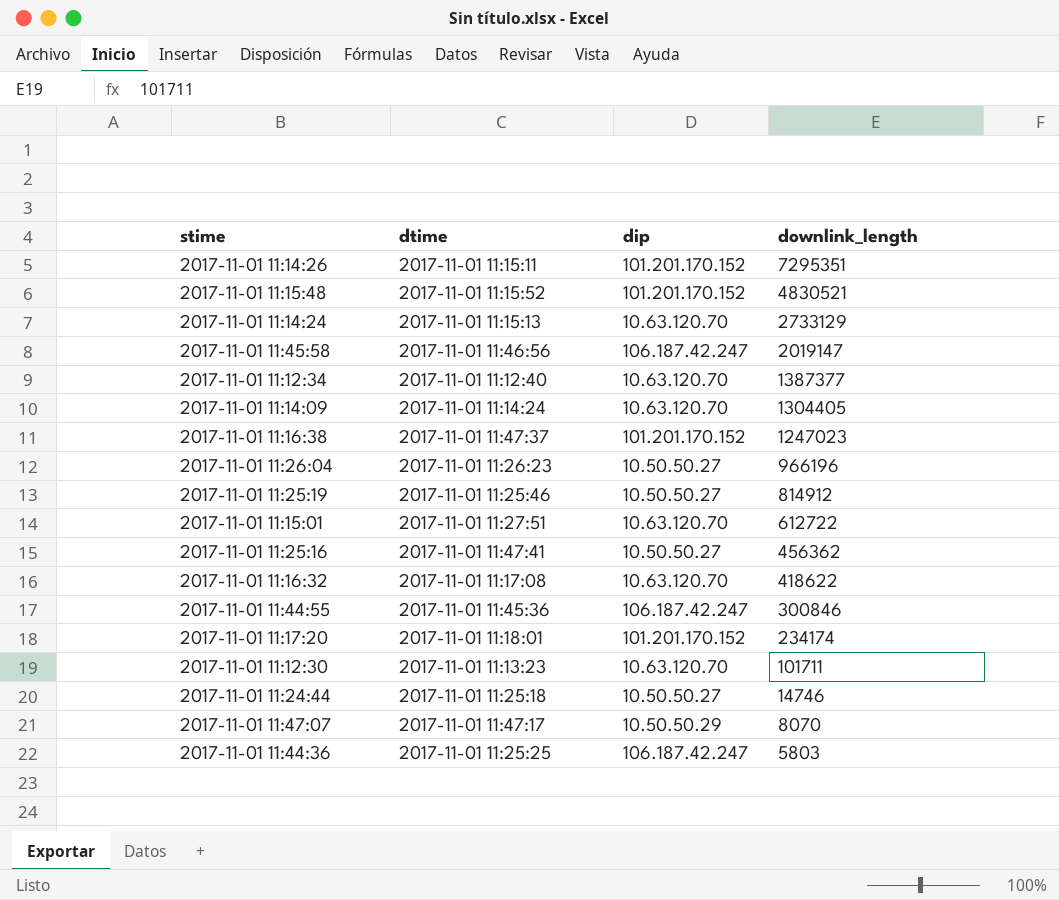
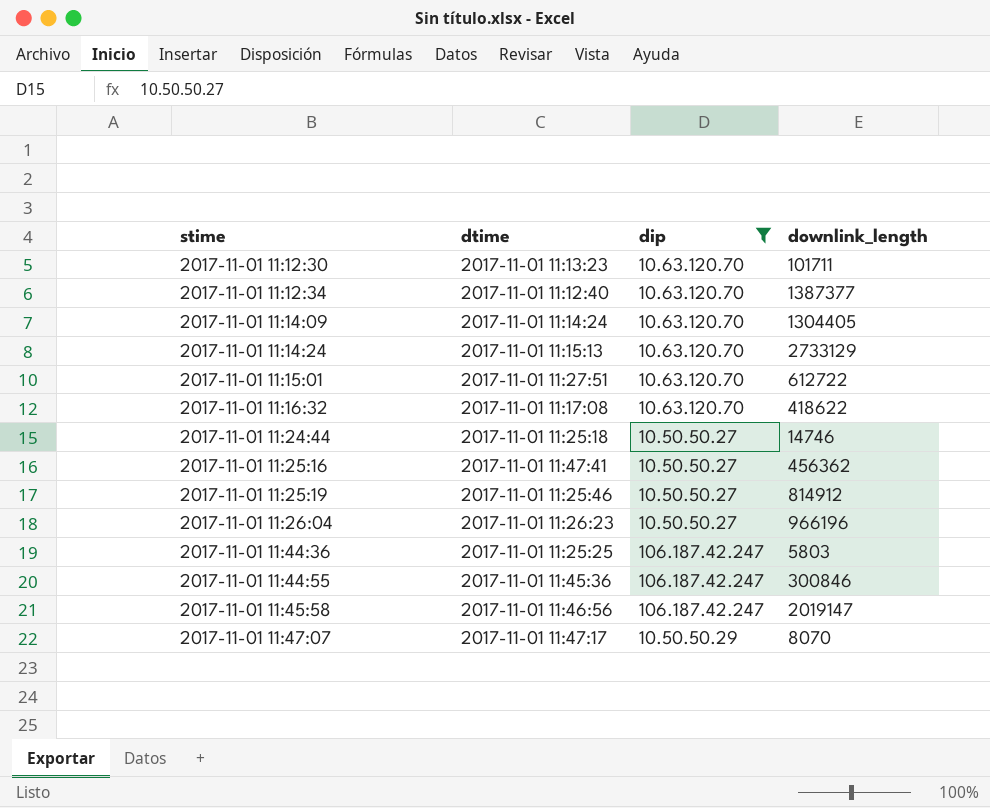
filter: none -> dip != 101.201.170.152
row order: downlink_length descending -> stime ascending

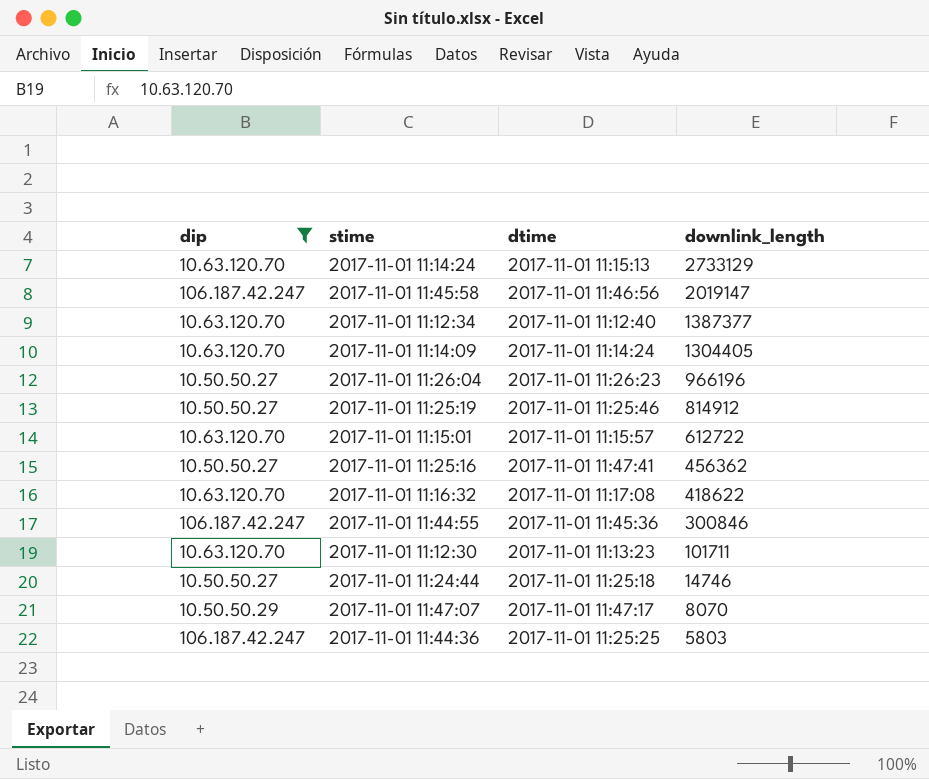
row order: stime ascending -> downlink_length descending
column dip | position: 3 -> 1
2017-11-01 11:15:01 | dtime: 2017-11-01 11:27:51 -> 2017-11-01 11:15:57

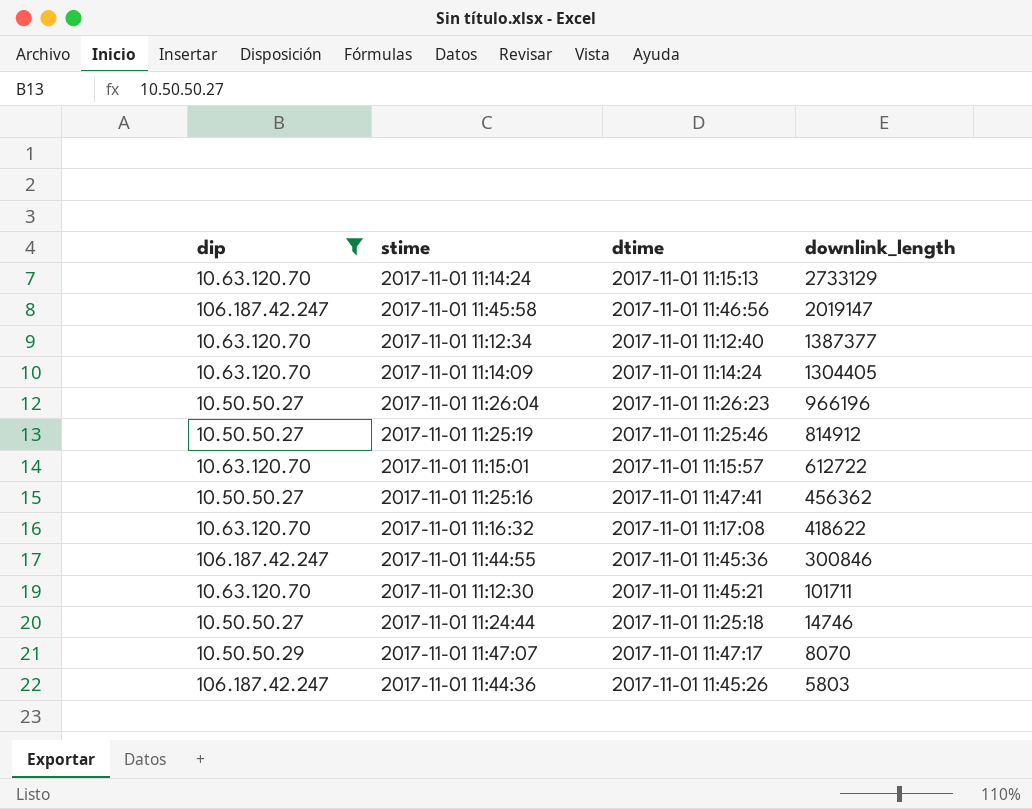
2017-11-01 11:12:30 | dtime: 2017-11-01 11:13:23 -> 2017-11-01 11:45:21
2017-11-01 11:44:36 | dtime: 2017-11-01 11:25:25 -> 2017-11-01 11:45:26

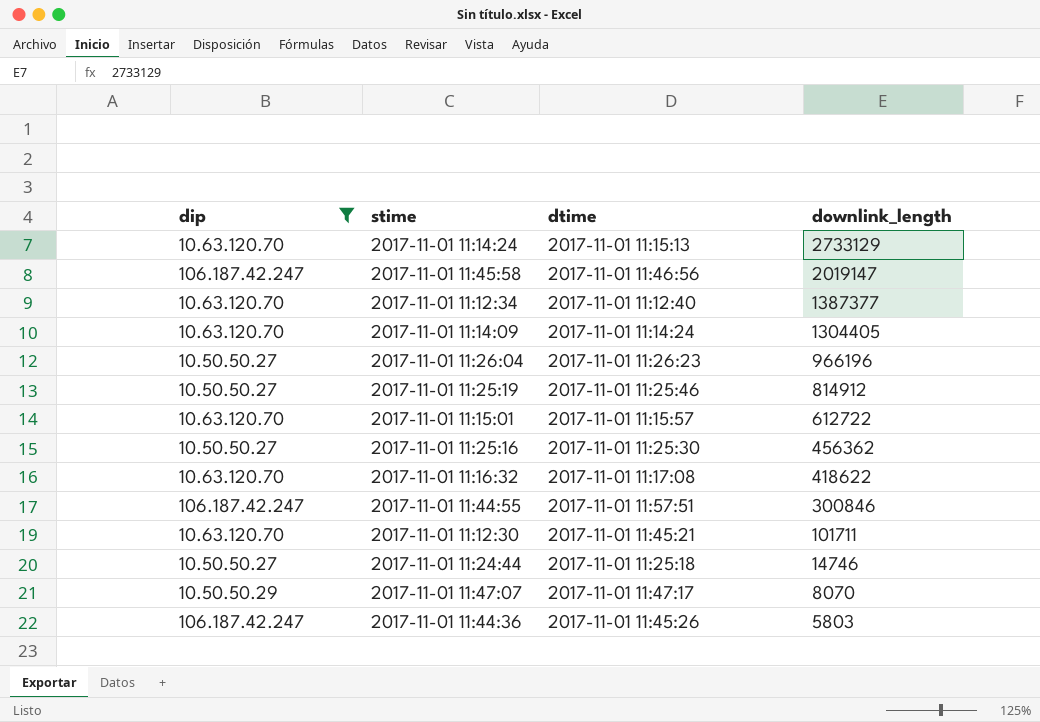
2017-11-01 11:25:16 | dtime: 2017-11-01 11:47:41 -> 2017-11-01 11:25:30
2017-11-01 11:44:55 | dtime: 2017-11-01 11:45:36 -> 2017-11-01 11:57:51

